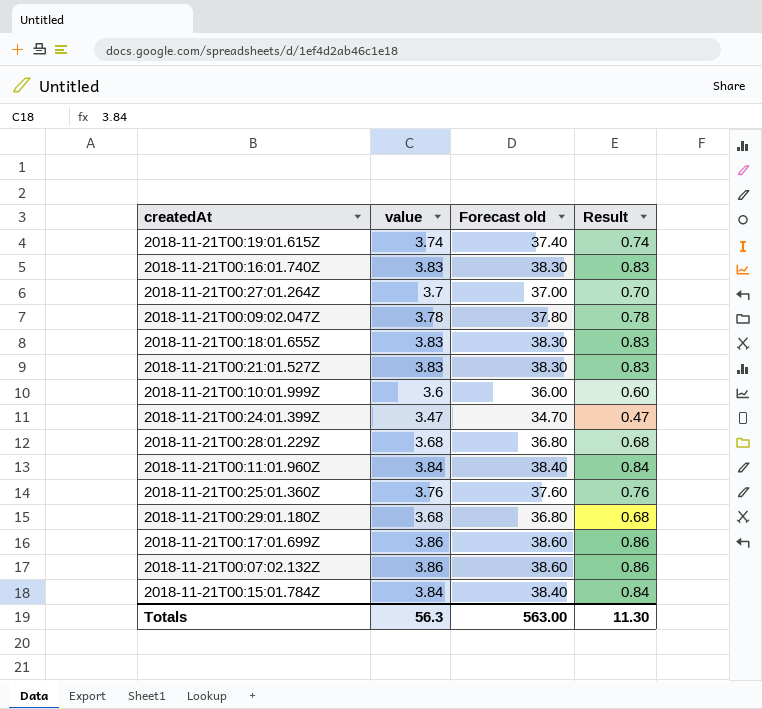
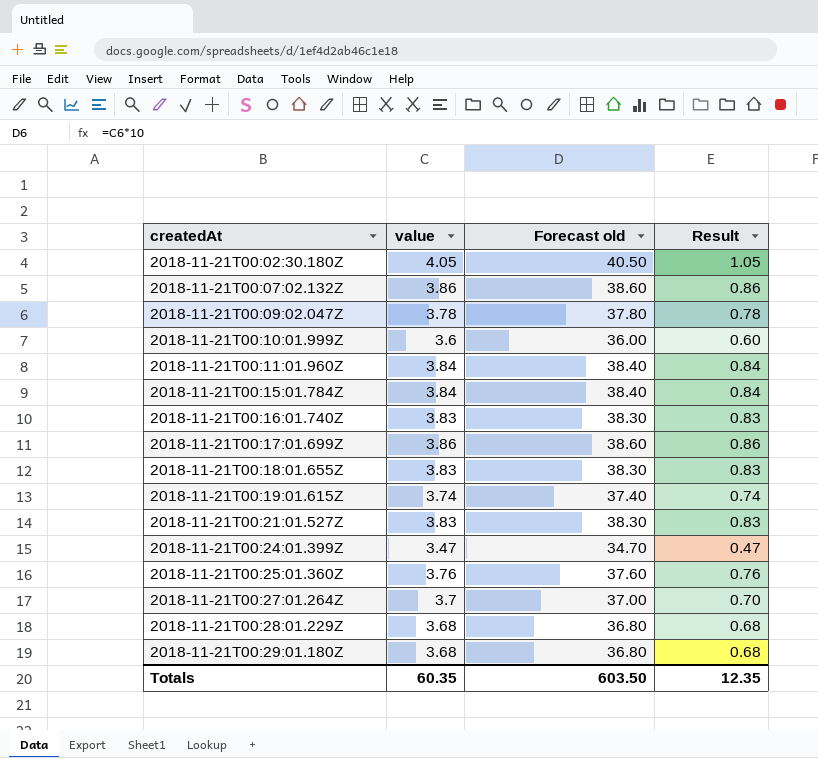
row order: none -> createdAt ascending
row 2018-11-21T00:02:30.180Z: none -> 4.05 | 40.50 | 1.05
Totals | value: 56.3 -> 60.35
Totals | Forecast old: 563.00 -> 603.50
Totals | Result: 11.30 -> 12.35

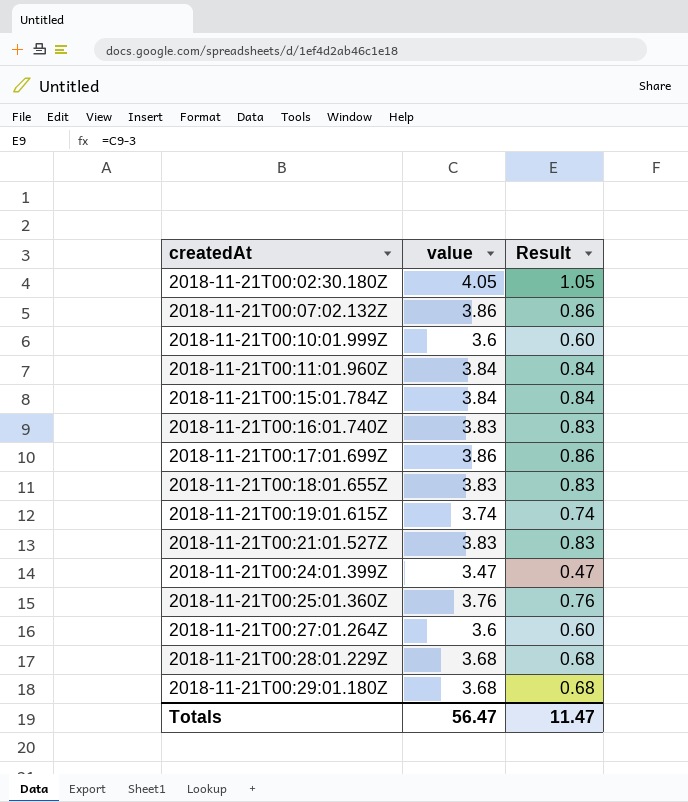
column Forecast old | formula: [value] * 10 -> none
row 2018-11-21T00:09:02.047Z: 3.78 | 37.80 | 0.78 -> none
2018-11-21T00:27:01.264Z | value: 3.7 -> 3.6
2018-11-21T00:27:01.264Z | Result: 0.70 -> 0.60
Totals | value: 60.35 -> 56.47
Totals | Result: 12.35 -> 11.47

